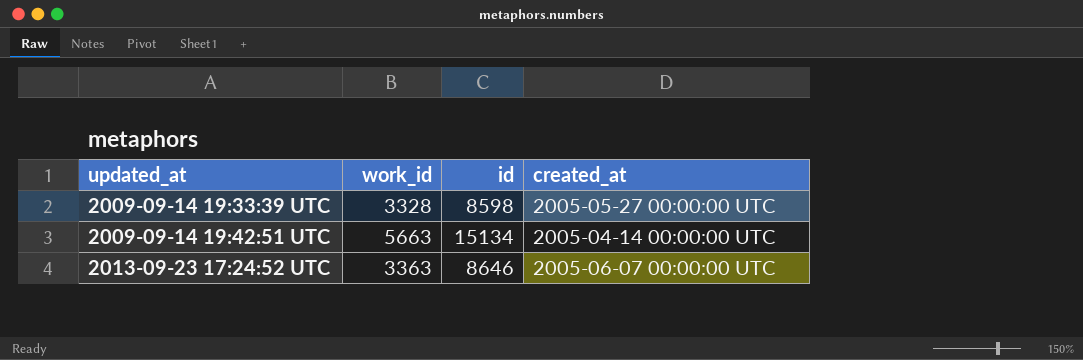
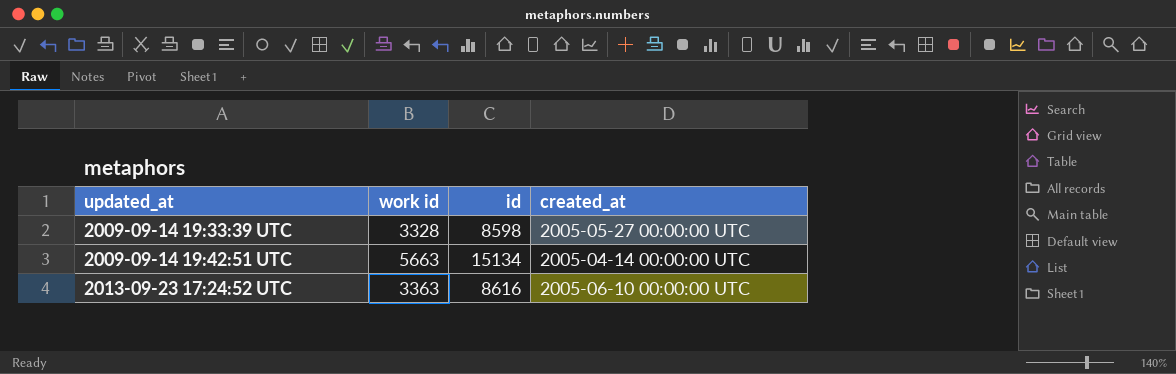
column name: work_id -> work id
2013-09-23 17:24:52 UTC | id: 8646 -> 8616
2013-09-23 17:24:52 UTC | created_at: 2005-06-07 00:00:00 UTC -> 2005-06-10 00:00:00 UTC

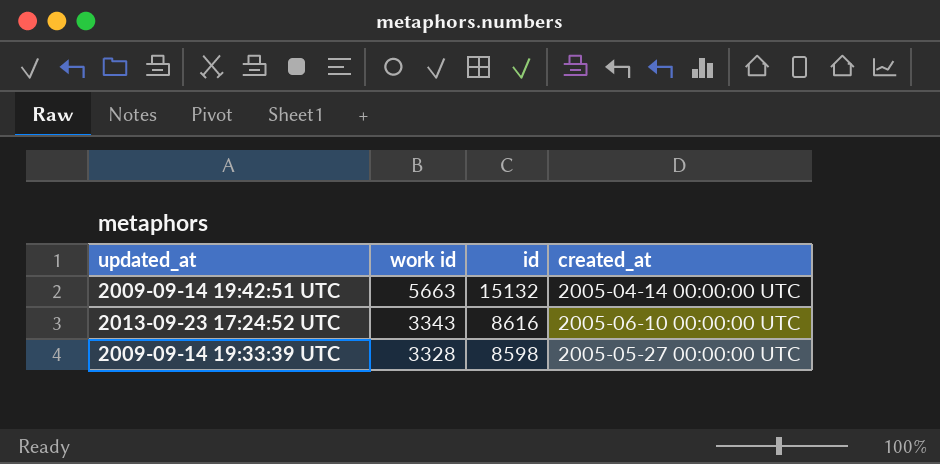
row order: updated_at ascending -> work id descending
2009-09-14 19:42:51 UTC | id: 15134 -> 15132
2013-09-23 17:24:52 UTC | work id: 3363 -> 3343

